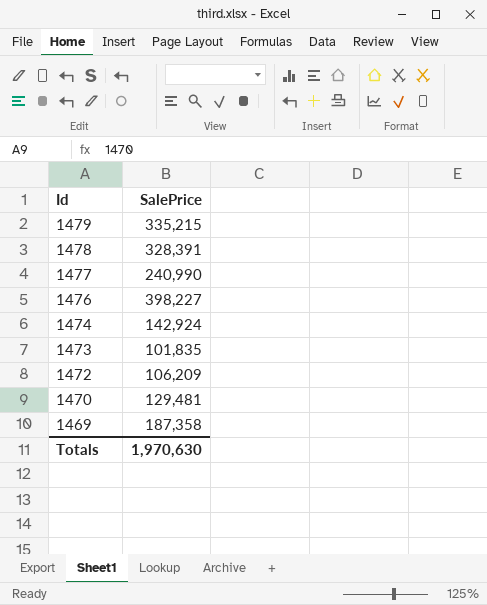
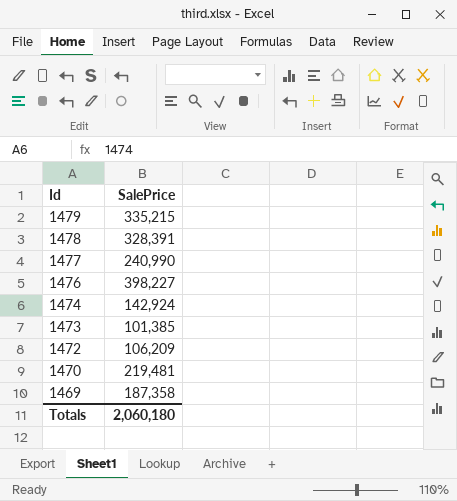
1473 | SalePrice: 101,835 -> 101,385
1470 | SalePrice: 129,481 -> 219,481
Totals | SalePrice: 1,970,630 -> 2,060,180

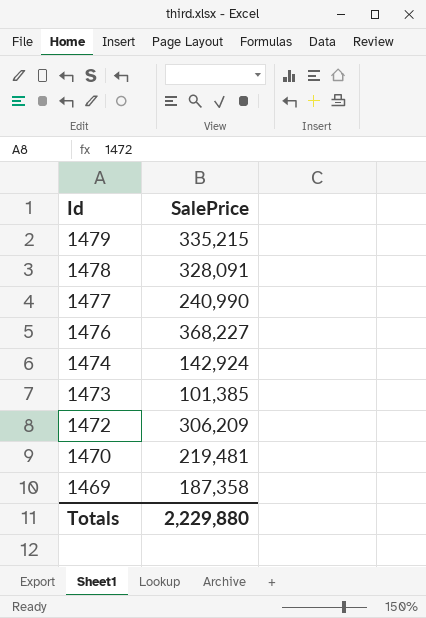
1478 | SalePrice: 328,391 -> 328,091
1476 | SalePrice: 398,227 -> 368,227
1472 | SalePrice: 106,209 -> 306,209
Totals | SalePrice: 2,060,180 -> 2,229,880

